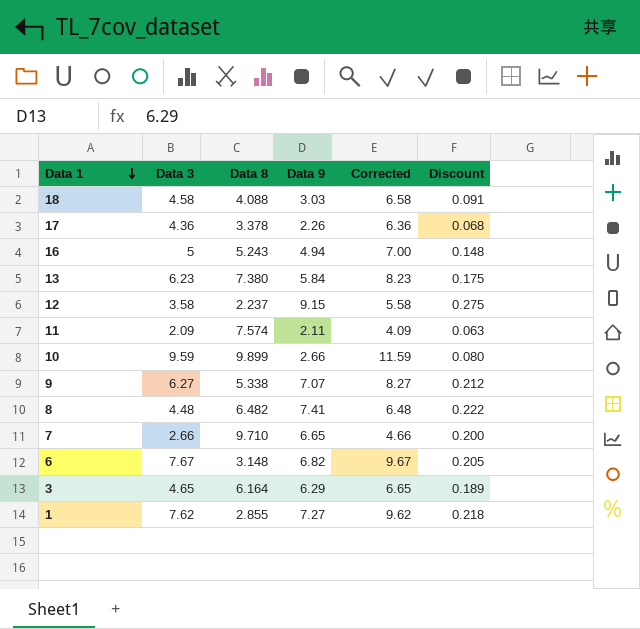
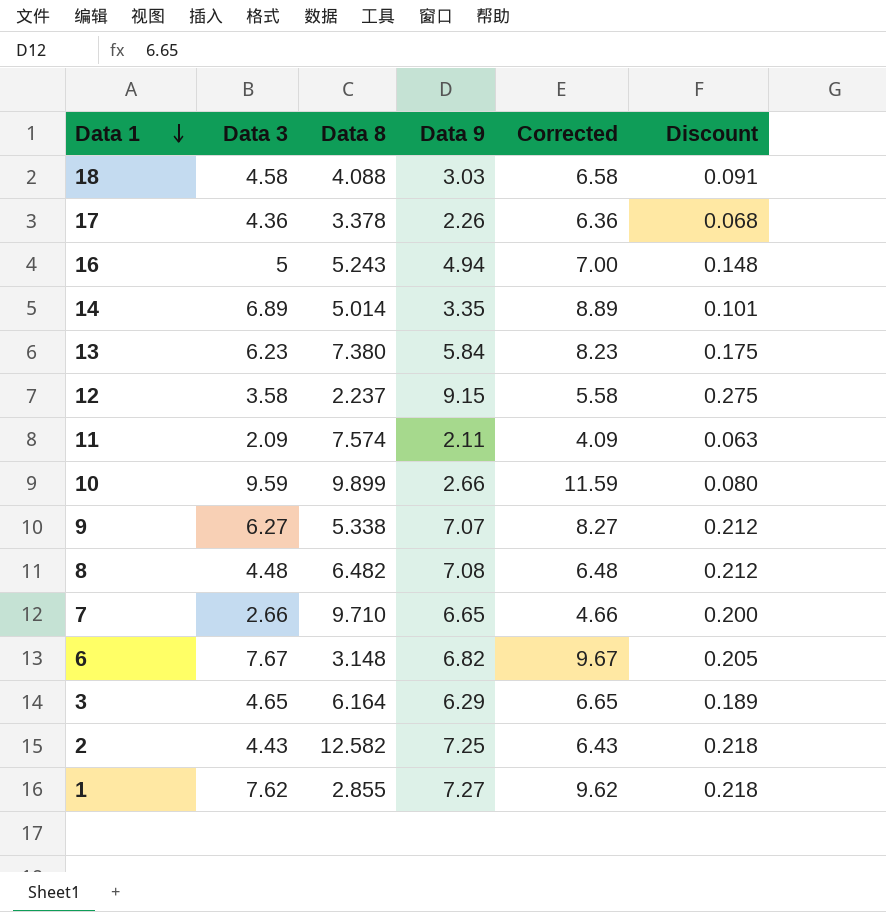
row 14: none -> 6.89 | 5.014 | 3.35 | 8.89 | 0.101
8 | Data 9: 7.41 -> 7.08
8 | Discount: 0.222 -> 0.212
row 2: none -> 4.43 | 12.582 | 7.25 | 6.43 | 0.218

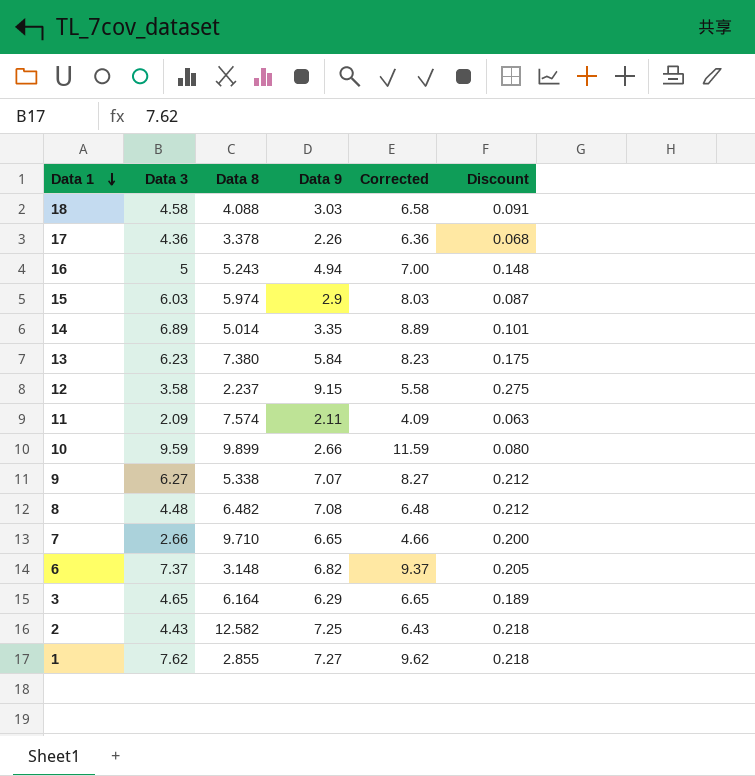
row 15: none -> 6.03 | 5.974 | 2.9 | 8.03 | 0.087
6 | Data 3: 7.67 -> 7.37
6 | Corrected: 9.67 -> 9.37

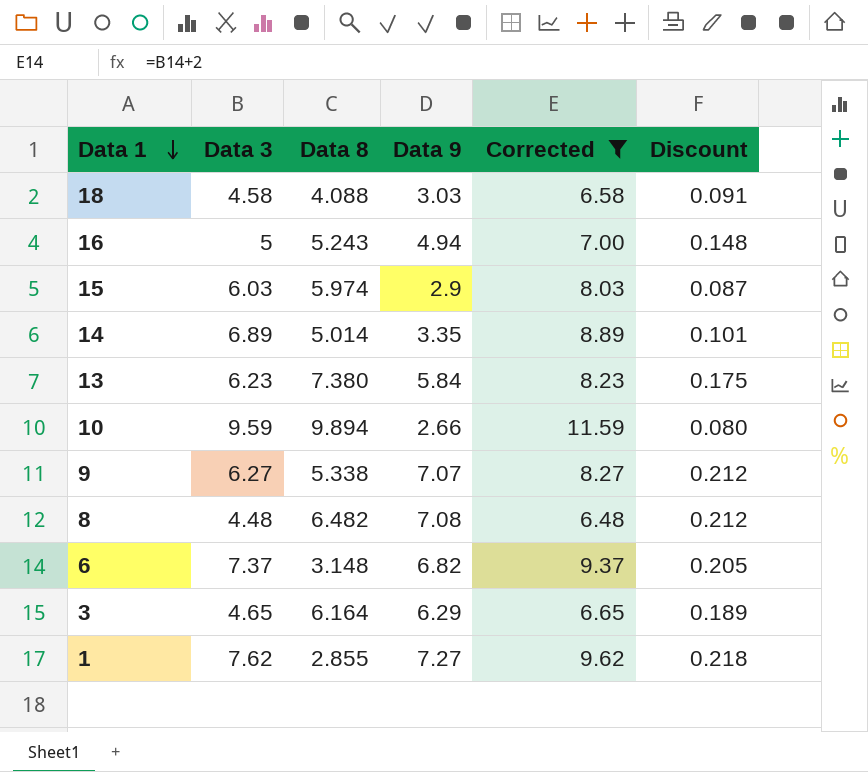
filter: none -> Corrected >= 6.48
10 | Data 8: 9.899 -> 9.894

